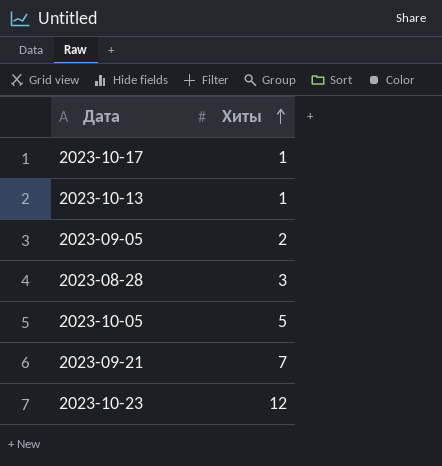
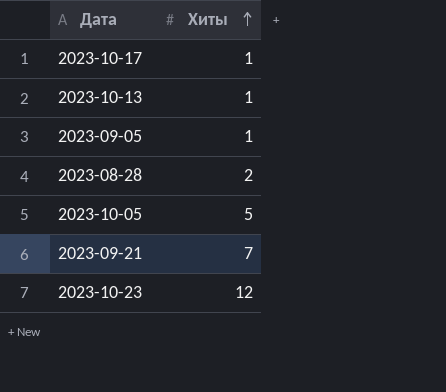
2023-09-05 | Хиты: 2 -> 1
2023-08-28 | Хиты: 3 -> 2

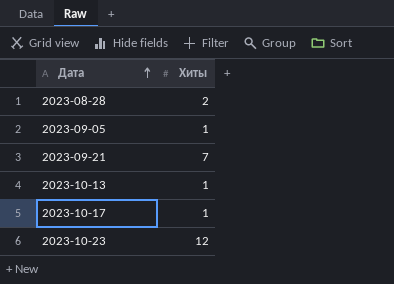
row order: Хиты ascending -> Дата ascending
row 2023-10-05: 5 -> none

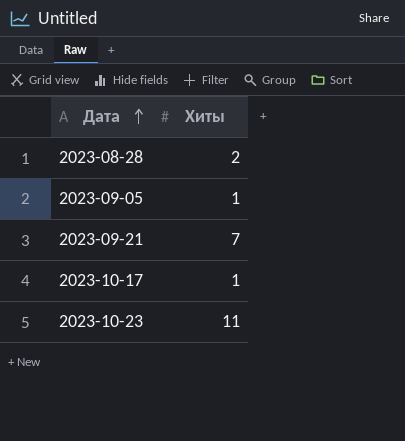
row 2023-10-13: 1 -> none
2023-10-23 | Хиты: 12 -> 11

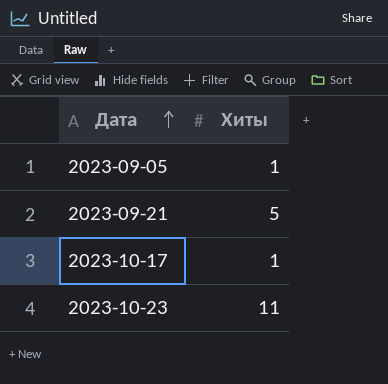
row 2023-08-28: 2 -> none
2023-09-21 | Хиты: 7 -> 5

